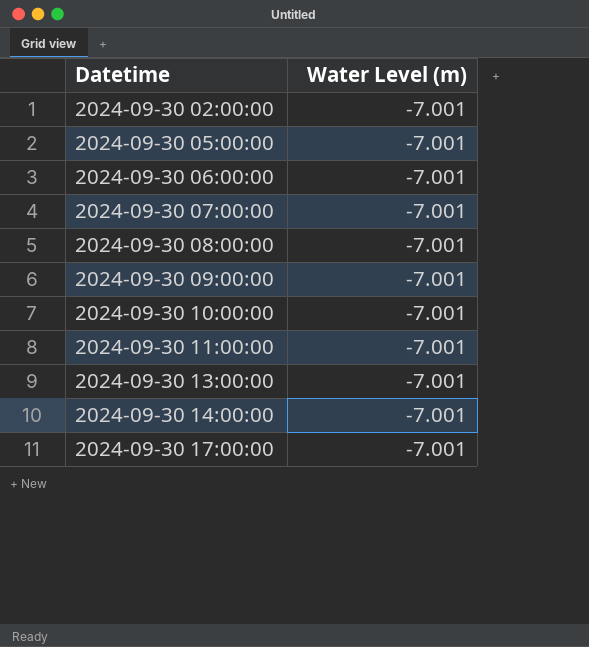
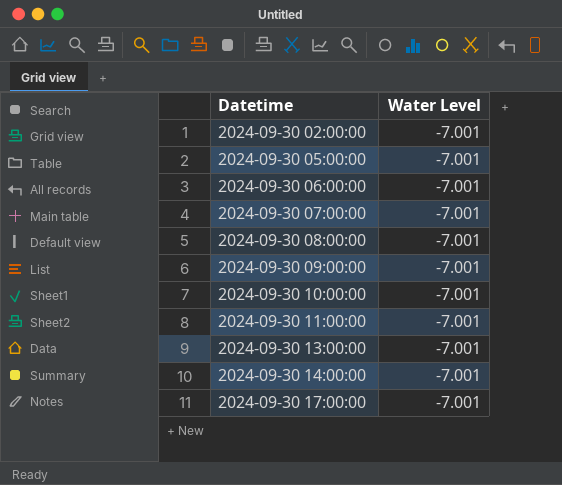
column name: Water Level (m) -> Water Level

